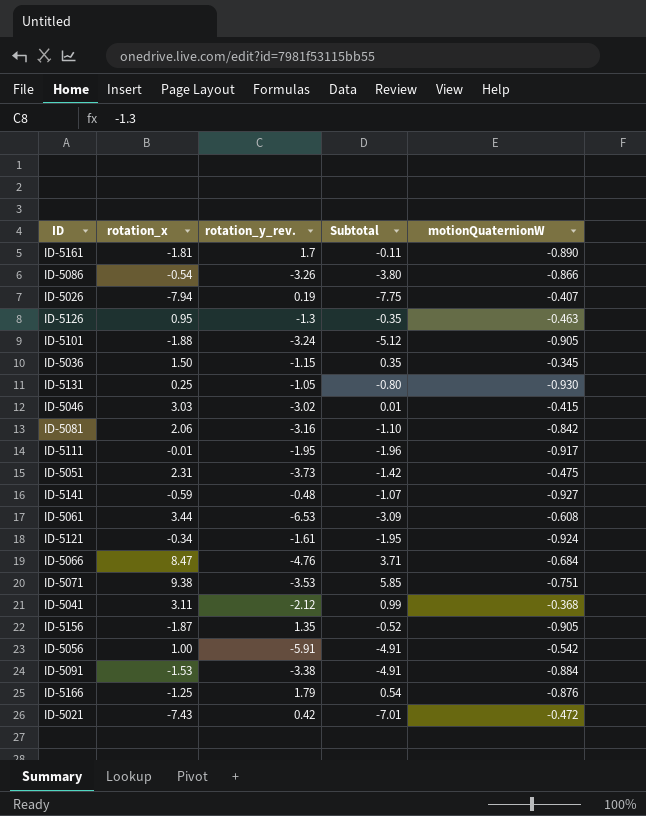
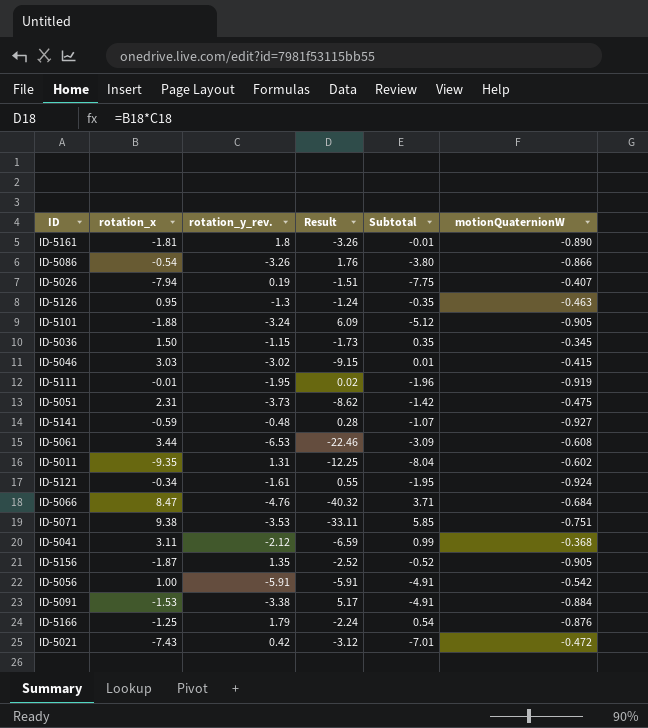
column Result | formula: none -> [rotation_x] * [rotation_y_rev.]
row ID-5131: 0.25 | -1.05 | -0.80 | -0.930 -> none
row ID-5081: 2.06 | -3.16 | -1.10 | -0.842 -> none
ID-5161 | rotation_y_rev.: 1.7 -> 1.8
ID-5161 | Subtotal: -0.11 -> -0.01
ID-5111 | motionQuaternionW: -0.917 -> -0.919
row ID-5011: none -> -9.35 | 1.31 | -12.25 | -8.04 | -0.602

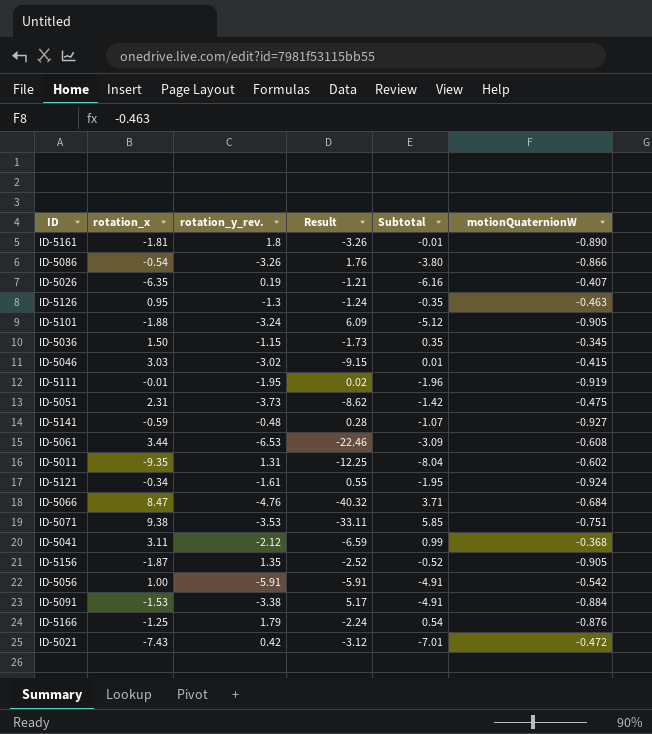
ID-5026 | rotation_x: -7.94 -> -6.35
ID-5026 | Result: -1.51 -> -1.21
ID-5026 | Subtotal: -7.75 -> -6.16

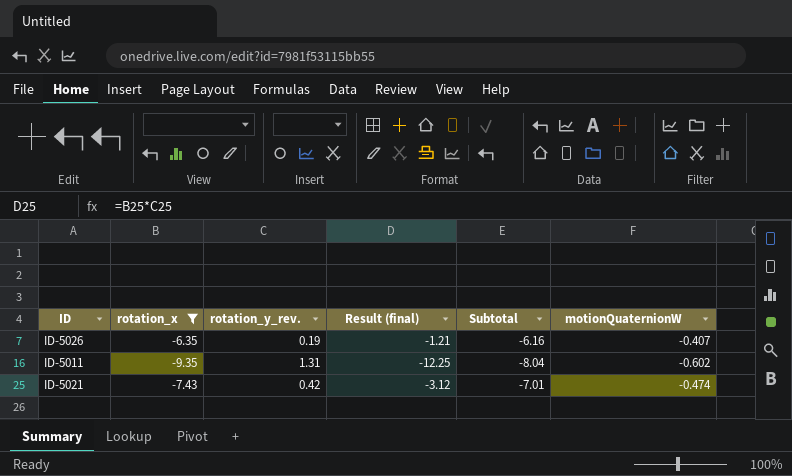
filter: none -> rotation_x <= -6.35
column name: Result -> Result (final)
ID-5021 | motionQuaternionW: -0.472 -> -0.474

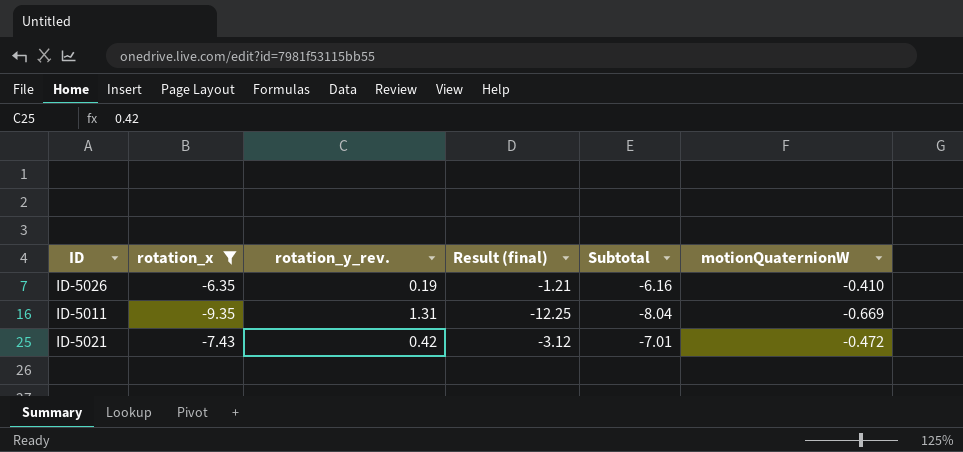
ID-5026 | motionQuaternionW: -0.407 -> -0.410
ID-5011 | motionQuaternionW: -0.602 -> -0.669
ID-5021 | motionQuaternionW: -0.474 -> -0.472

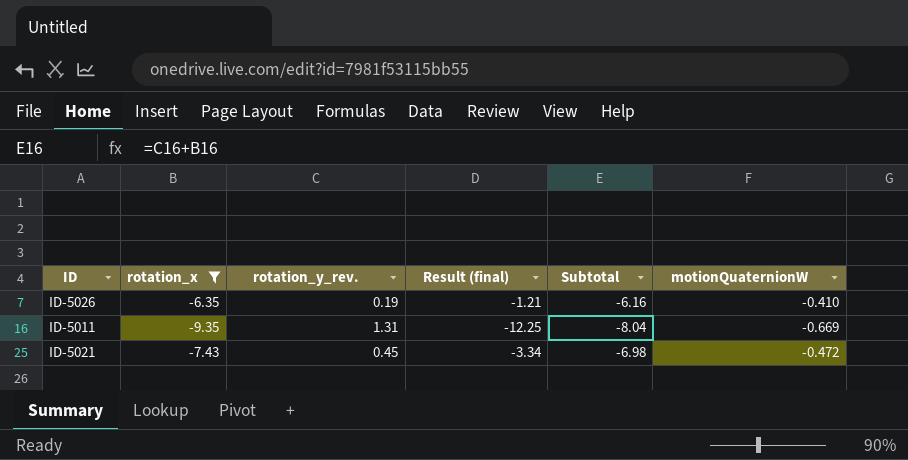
ID-5021 | rotation_y_rev.: 0.42 -> 0.45
ID-5021 | Result (final): -3.12 -> -3.34
ID-5021 | Subtotal: -7.01 -> -6.98

